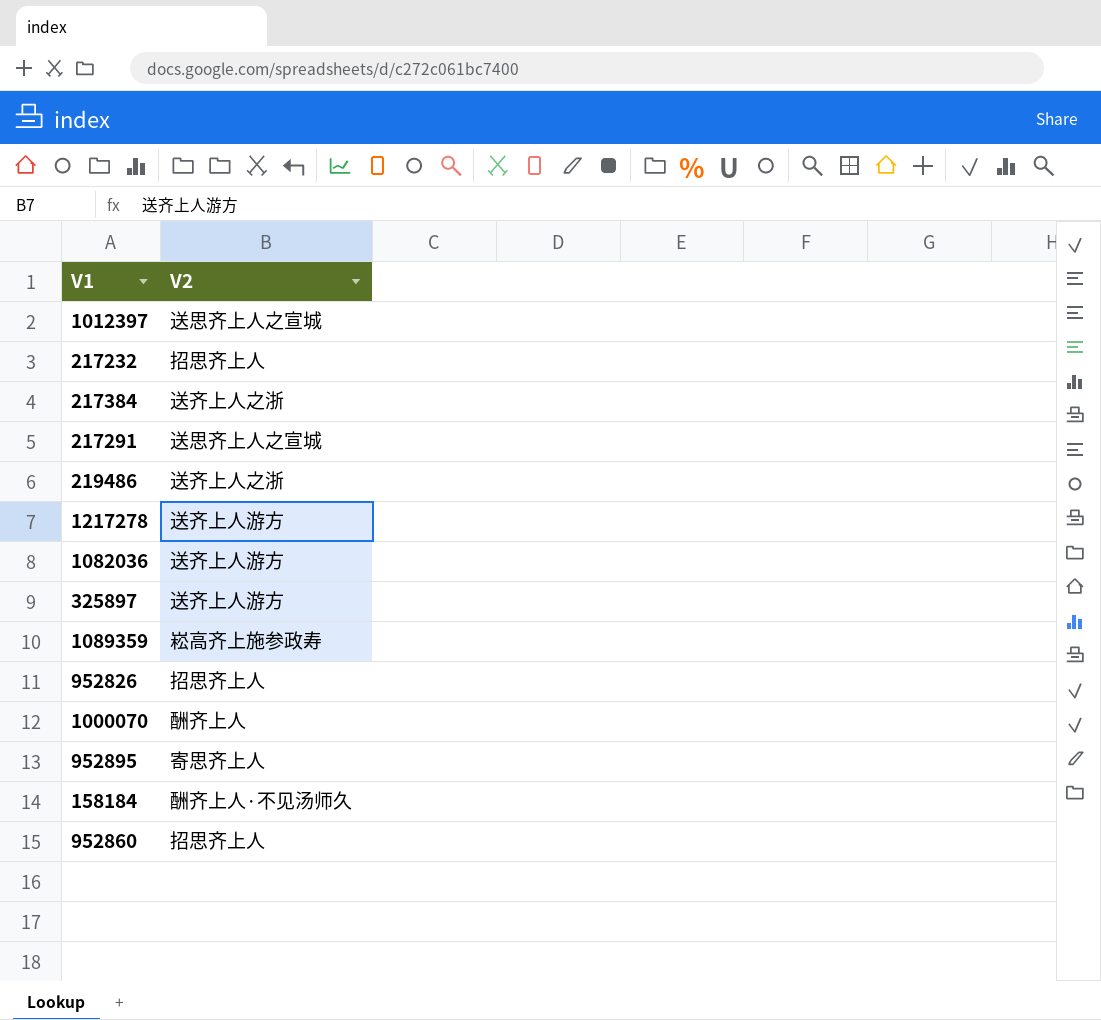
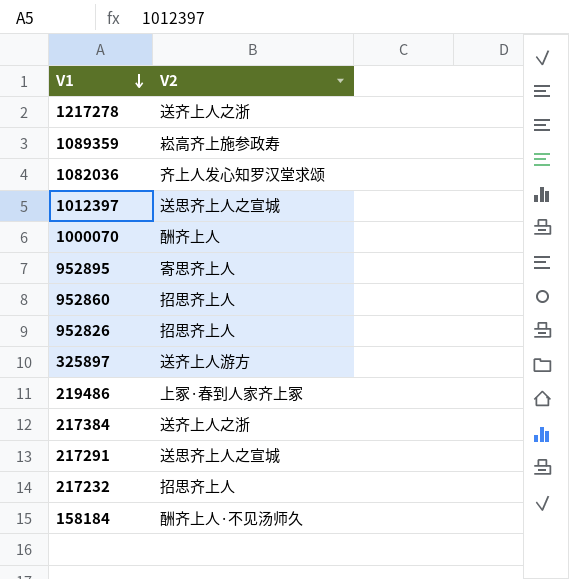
row order: none -> V1 descending
1217278 | V2: 送齐上人游方 -> 送齐上人之浙
1082036 | V2: 送齐上人游方 -> 齐上人发心知罗汉堂求颂
219486 | V2: 送齐上人之浙 -> 上冢·春到人家齐上冢

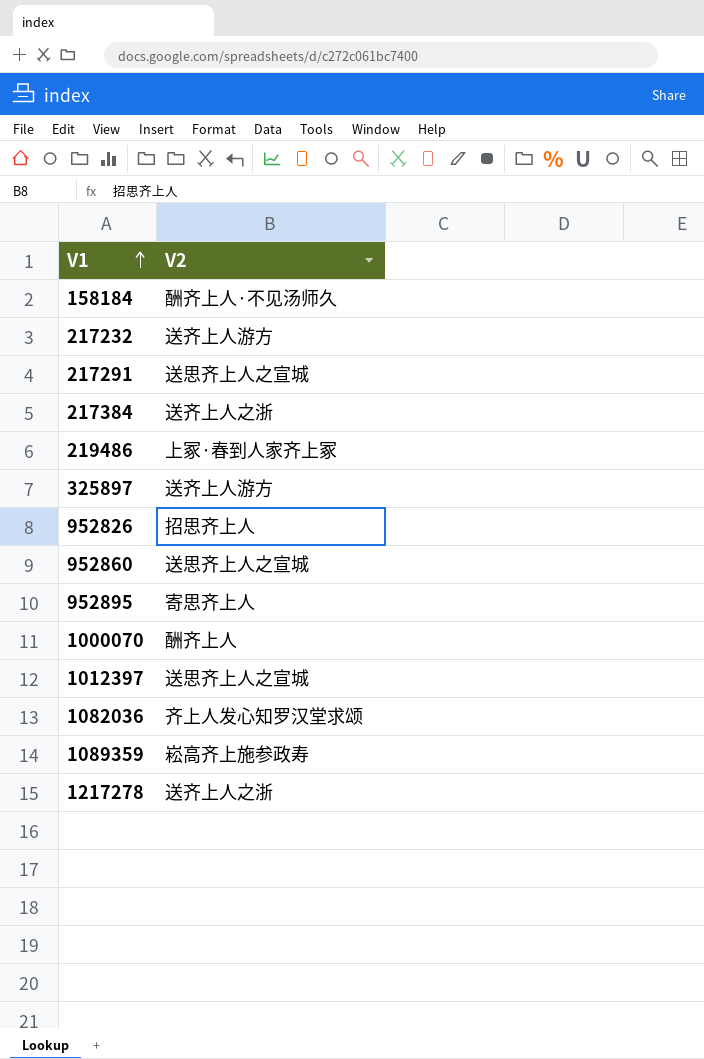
row order: V1 descending -> V1 ascending
217232 | V2: 招思齐上人 -> 送齐上人游方
952860 | V2: 招思齐上人 -> 送思齐上人之宣城

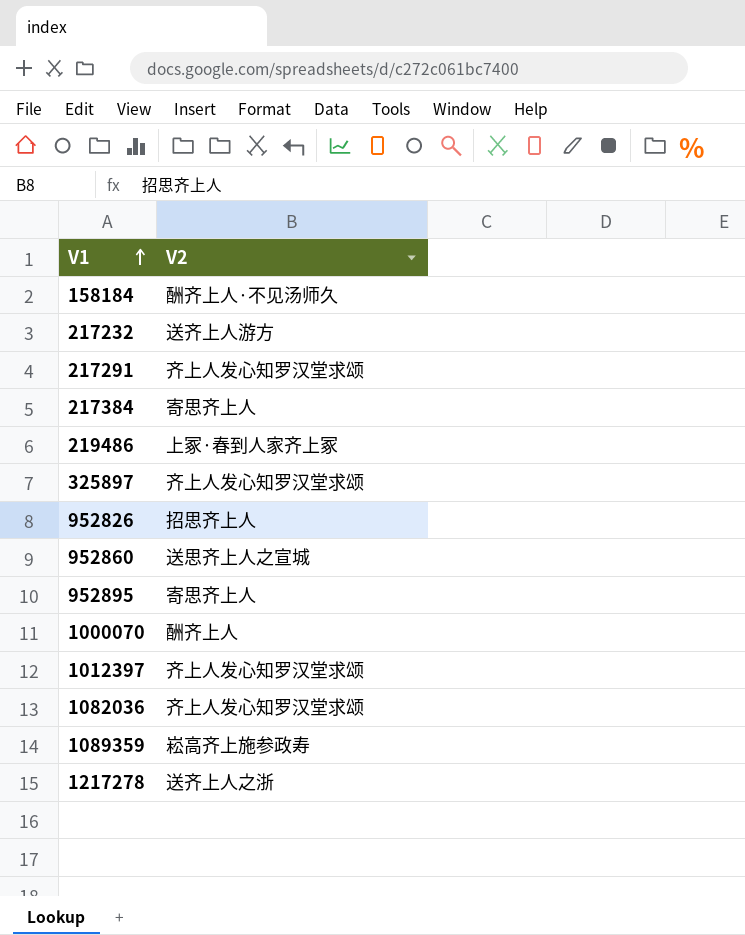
217291 | V2: 送思齐上人之宣城 -> 齐上人发心知罗汉堂求颂
217384 | V2: 送齐上人之浙 -> 寄思齐上人
325897 | V2: 送齐上人游方 -> 齐上人发心知罗汉堂求颂
1012397 | V2: 送思齐上人之宣城 -> 齐上人发心知罗汉堂求颂

